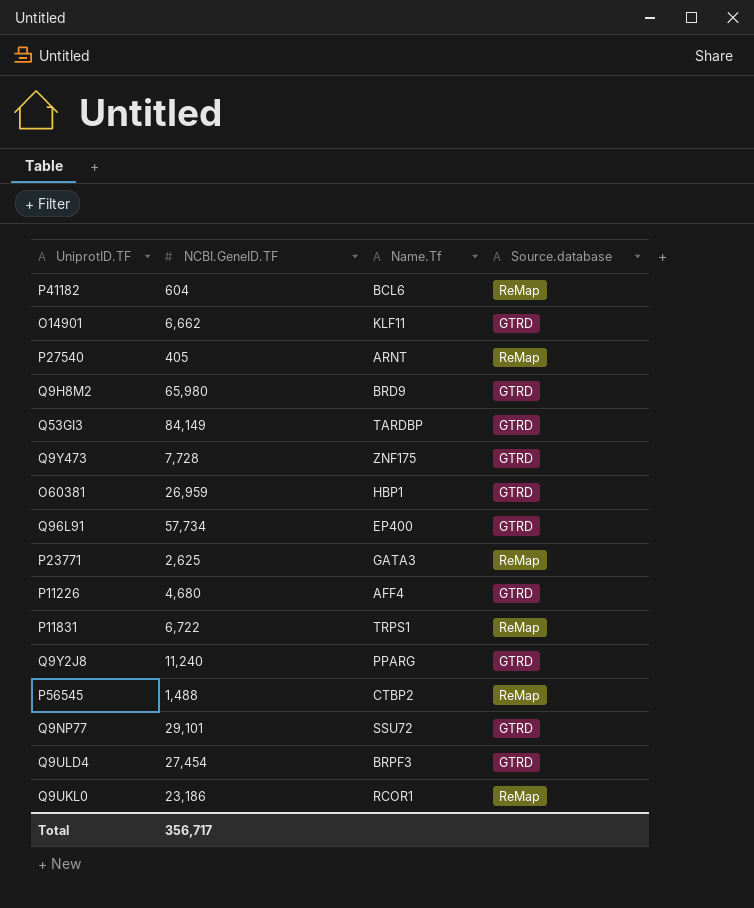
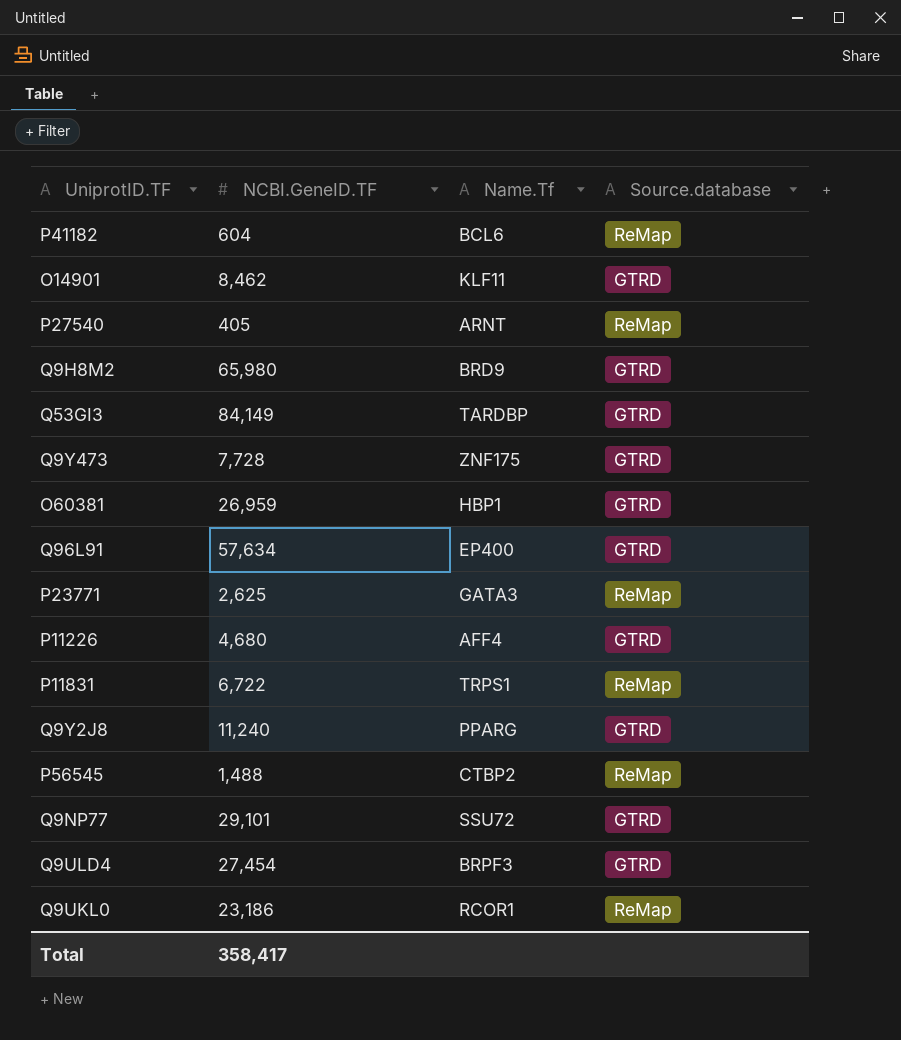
O14901 | NCBI.GeneID.TF: 6,662 -> 8,462
Q96L91 | NCBI.GeneID.TF: 57,734 -> 57,634
Total | NCBI.GeneID.TF: 356,717 -> 358,417

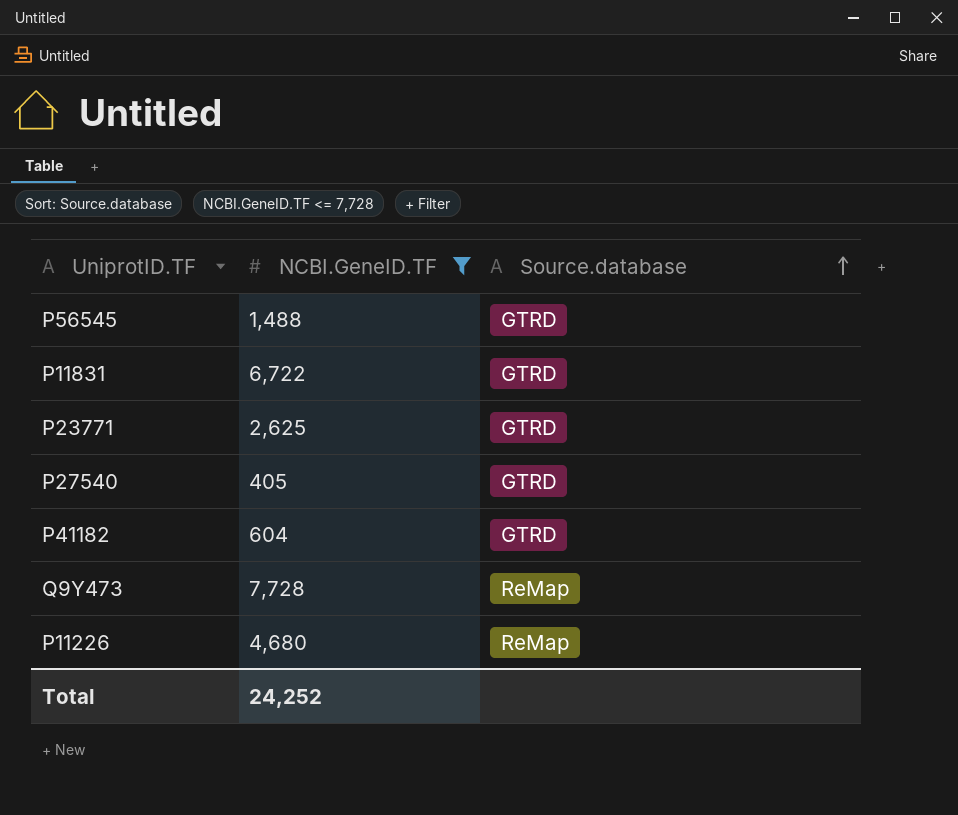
filter: none -> NCBI.GeneID.TF <= 7,728
row order: none -> Source.database ascending
column Name.Tf | position: 3 -> none
P56545 | Source.database: ReMap -> GTRD
P11831 | Source.database: ReMap -> GTRD
P23771 | Source.database: ReMap -> GTRD
P27540 | Source.database: ReMap -> GTRD
P41182 | Source.database: ReMap -> GTRD
Q9Y473 | Source.database: GTRD -> ReMap
P11226 | Source.database: GTRD -> ReMap
Total | NCBI.GeneID.TF: 358,417 -> 24,252

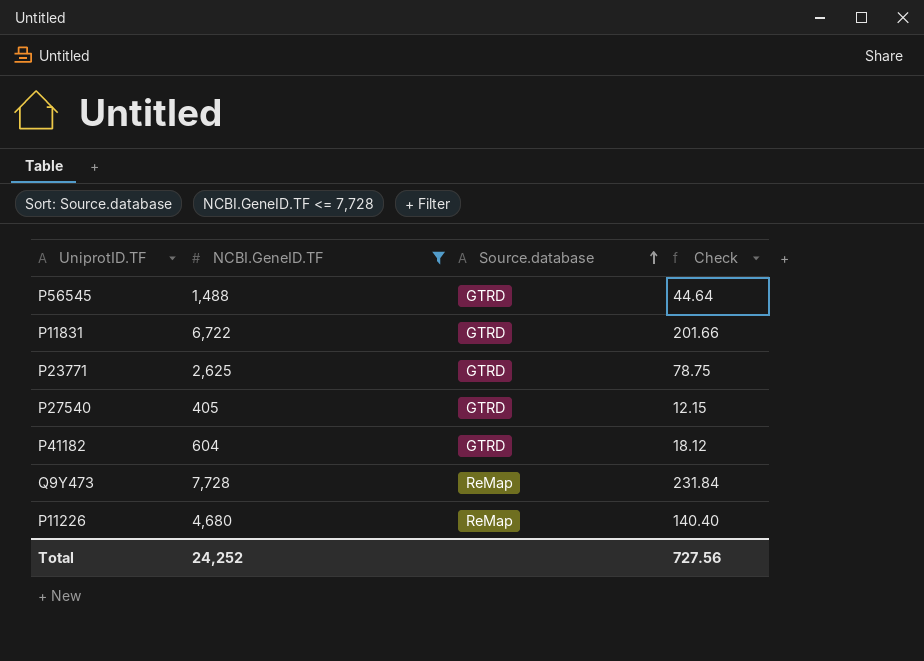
column Check | formula: none -> [NCBI.GeneID.TF] * 0.03

